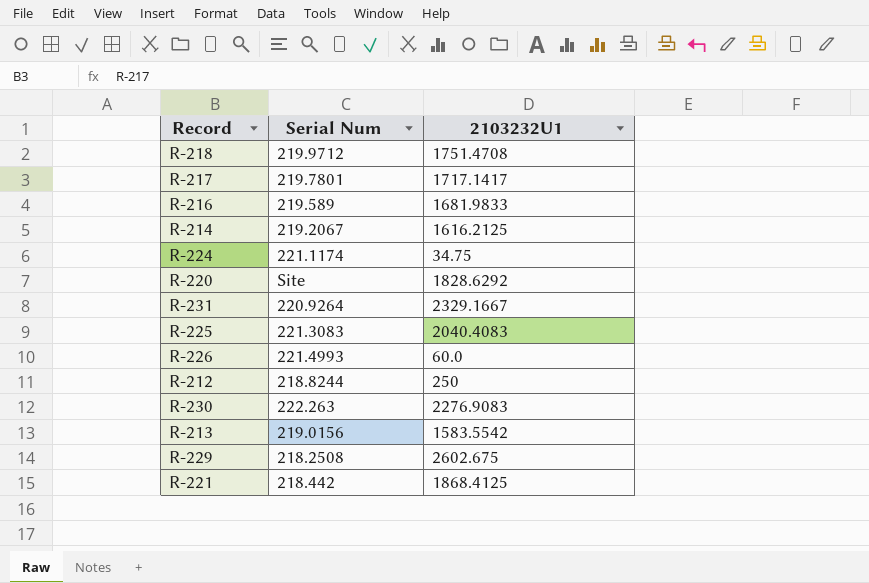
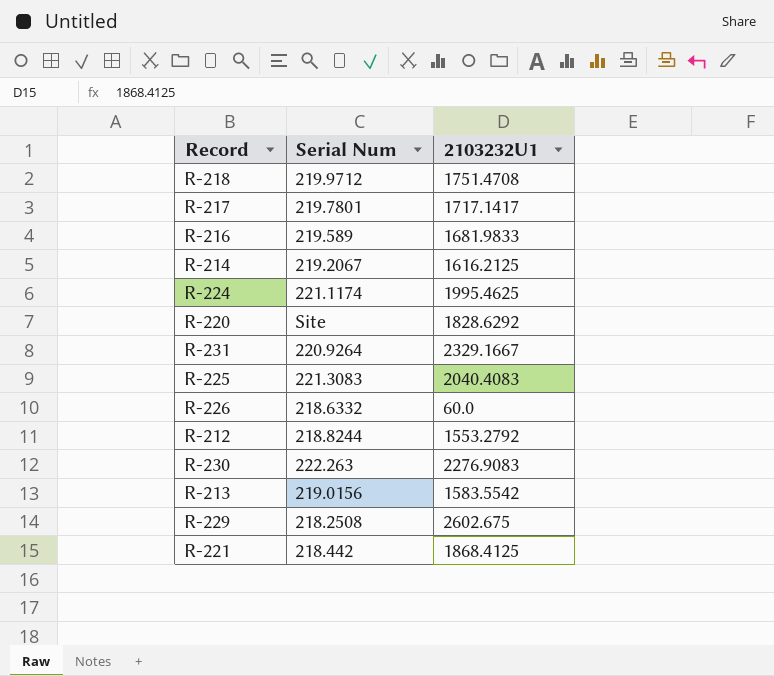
R-224 | 2103232U1: 34.75 -> 1995.4625
R-226 | Serial Num: 221.4993 -> 218.6332
R-212 | 2103232U1: 250 -> 1553.2792

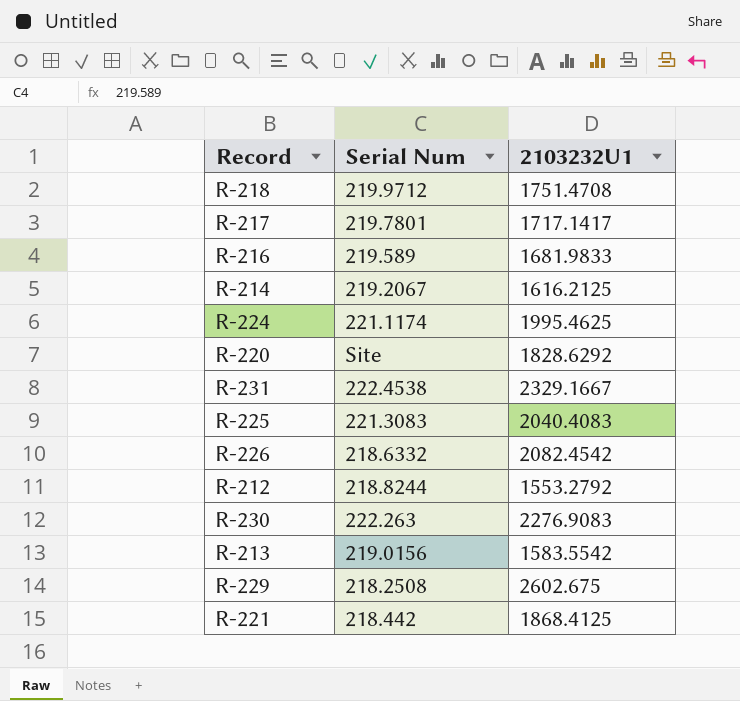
R-231 | Serial Num: 220.9264 -> 222.4538
R-226 | 2103232U1: 60.0 -> 2082.4542

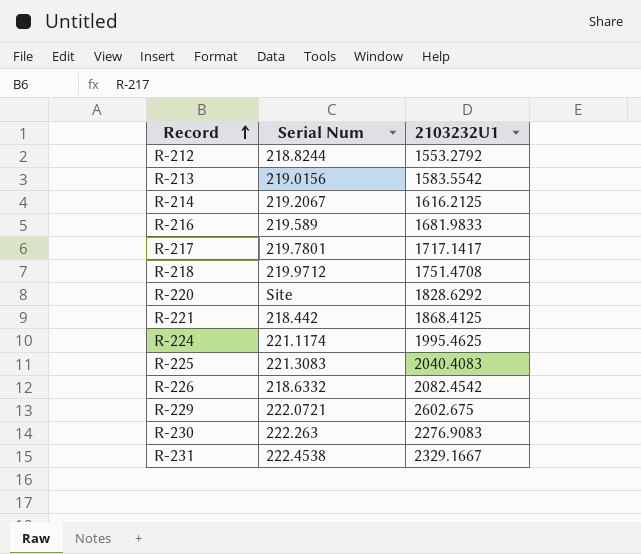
row order: none -> Record ascending
R-229 | Serial Num: 218.2508 -> 222.0721

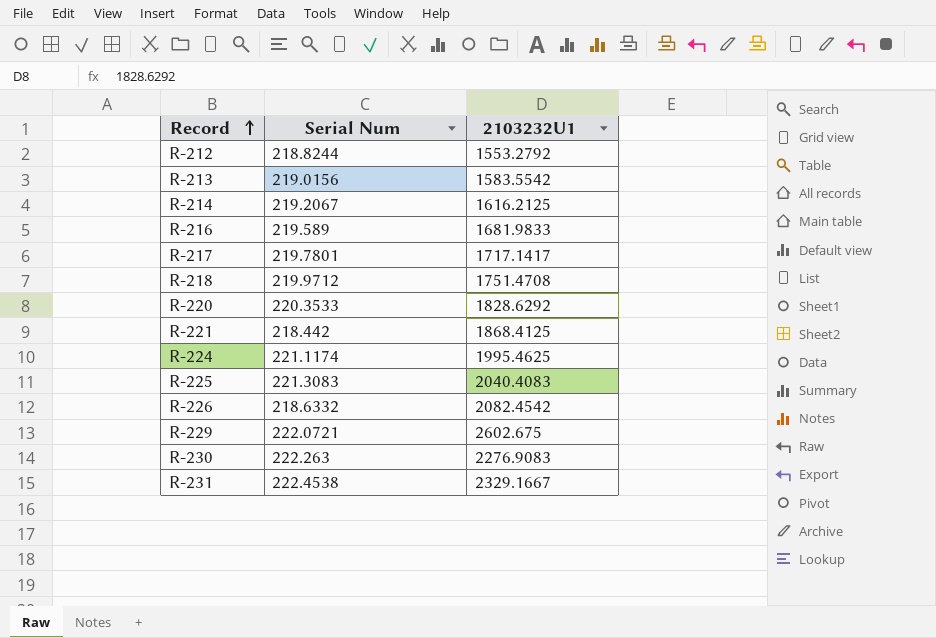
R-220 | Serial Num: Site -> 220.3533

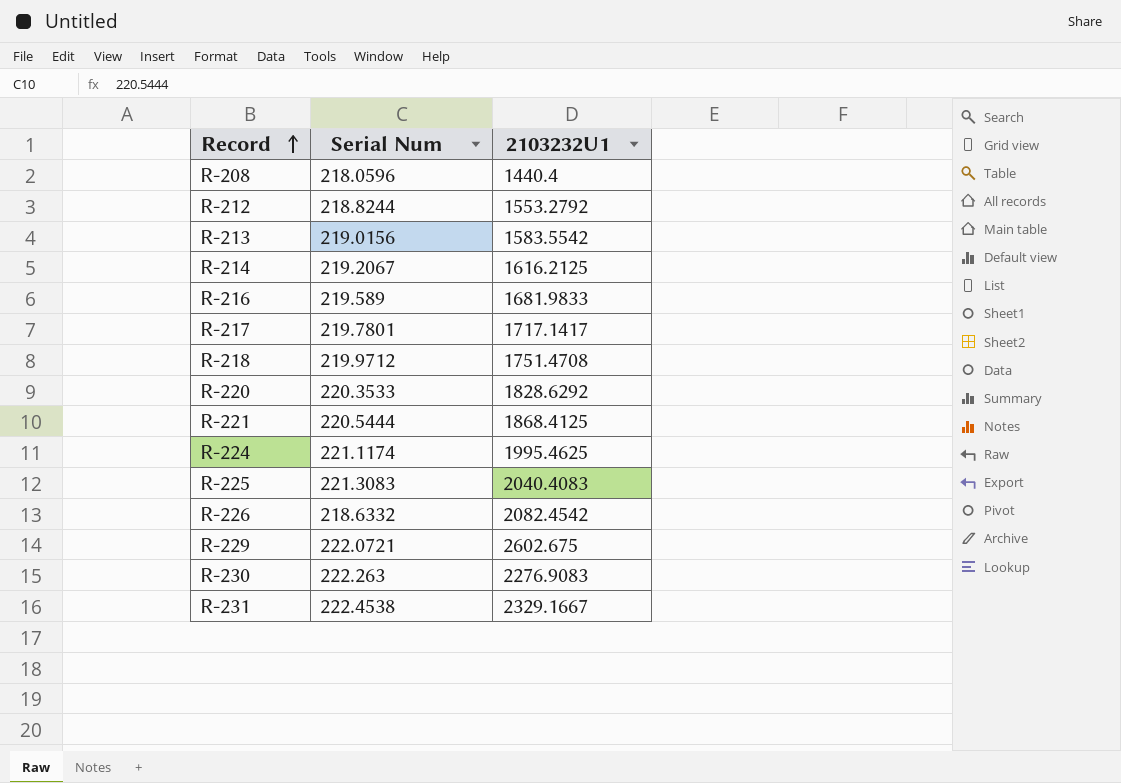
row R-208: none -> 218.0596 | 1440.4
R-221 | Serial Num: 218.442 -> 220.5444

